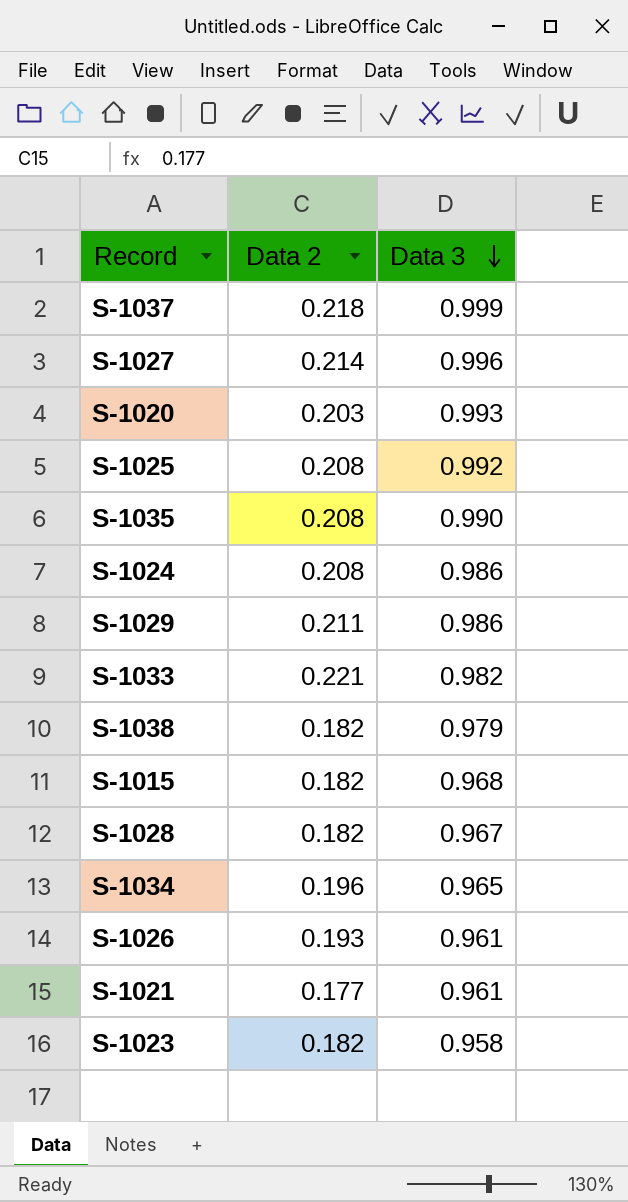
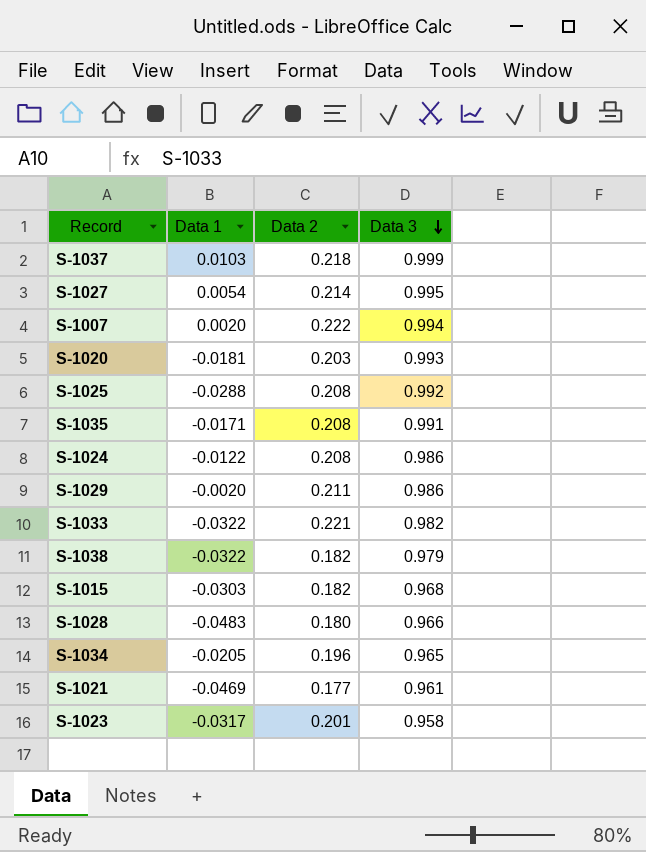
column Data 1 | position: none -> 2
row S-1026: 0.193 | 0.961 -> none
S-1027 | Data 3: 0.996 -> 0.995
row S-1007: none -> 0.0020 | 0.222 | 0.994
S-1035 | Data 3: 0.990 -> 0.991
S-1028 | Data 2: 0.182 -> 0.180
S-1028 | Data 3: 0.967 -> 0.966
S-1023 | Data 2: 0.182 -> 0.201

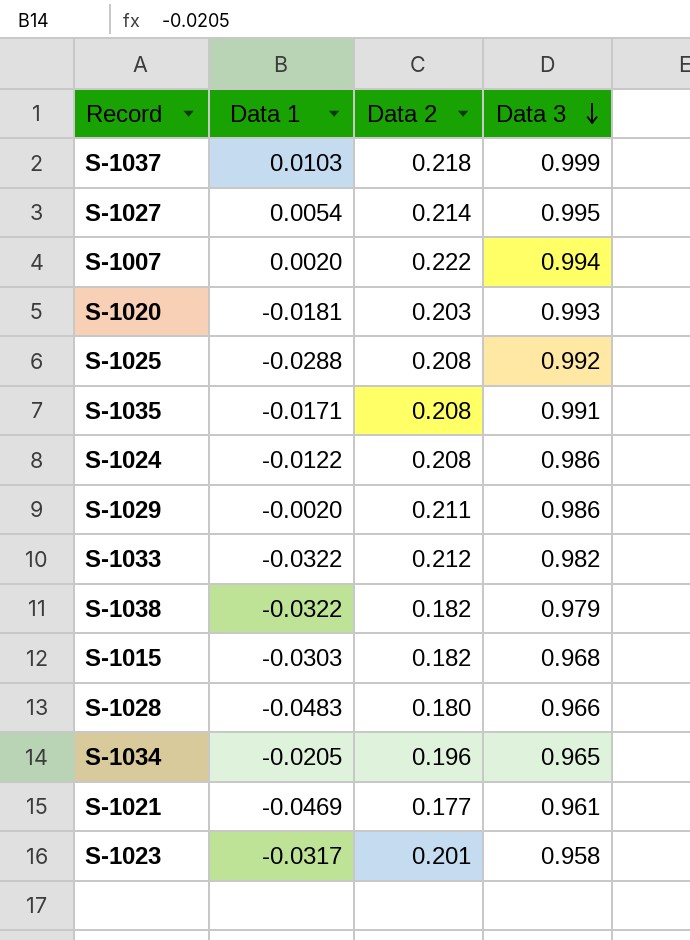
S-1033 | Data 2: 0.221 -> 0.212

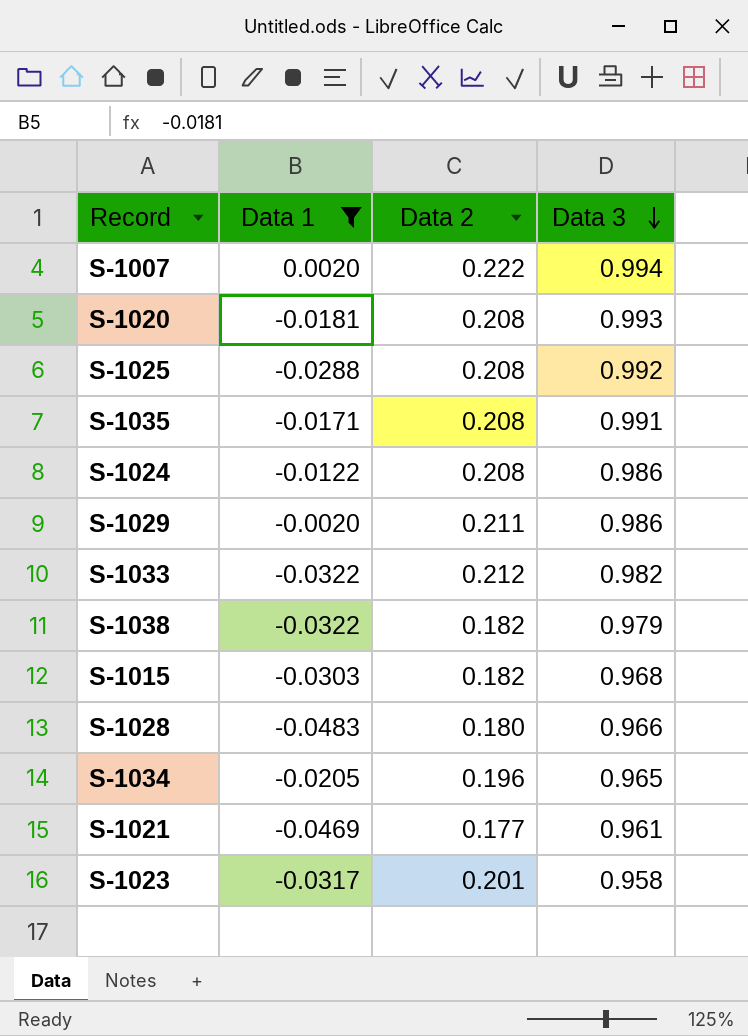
filter: none -> Data 1 <= 0.0020
S-1020 | Data 2: 0.203 -> 0.208

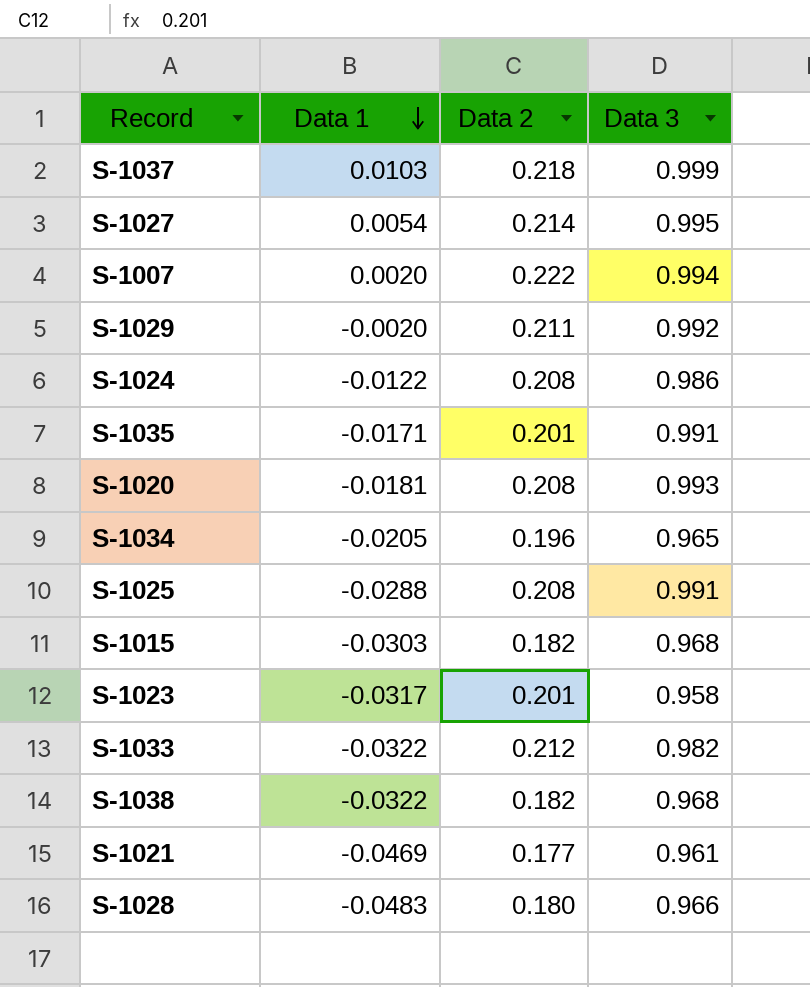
filter: Data 1 <= 0.0020 -> none
row order: Data 3 descending -> Data 1 descending
S-1029 | Data 3: 0.986 -> 0.992
S-1035 | Data 2: 0.208 -> 0.201
S-1025 | Data 3: 0.992 -> 0.991
S-1038 | Data 3: 0.979 -> 0.968

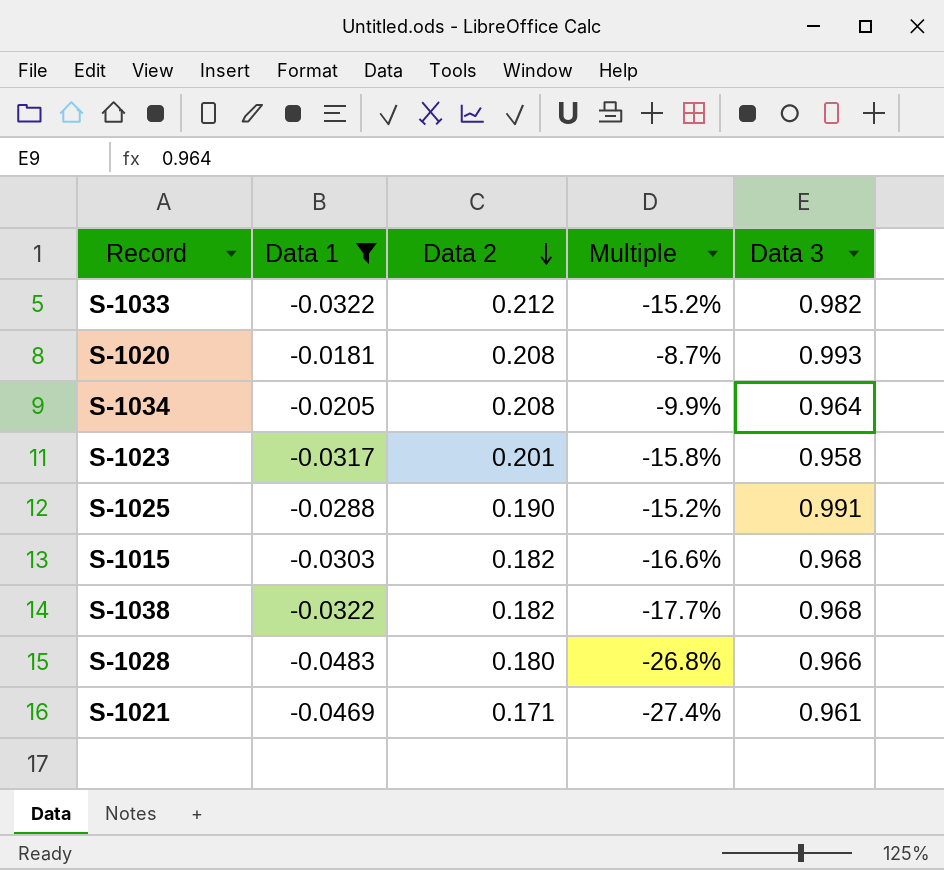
filter: none -> Data 1 <= -0.0181
row order: Data 1 descending -> Data 2 descending
column Multiple | formula: none -> [Data 1] / [Data 2]
S-1034 | Data 2: 0.196 -> 0.208
S-1034 | Data 3: 0.965 -> 0.964
S-1025 | Data 2: 0.208 -> 0.190
S-1021 | Data 2: 0.177 -> 0.171

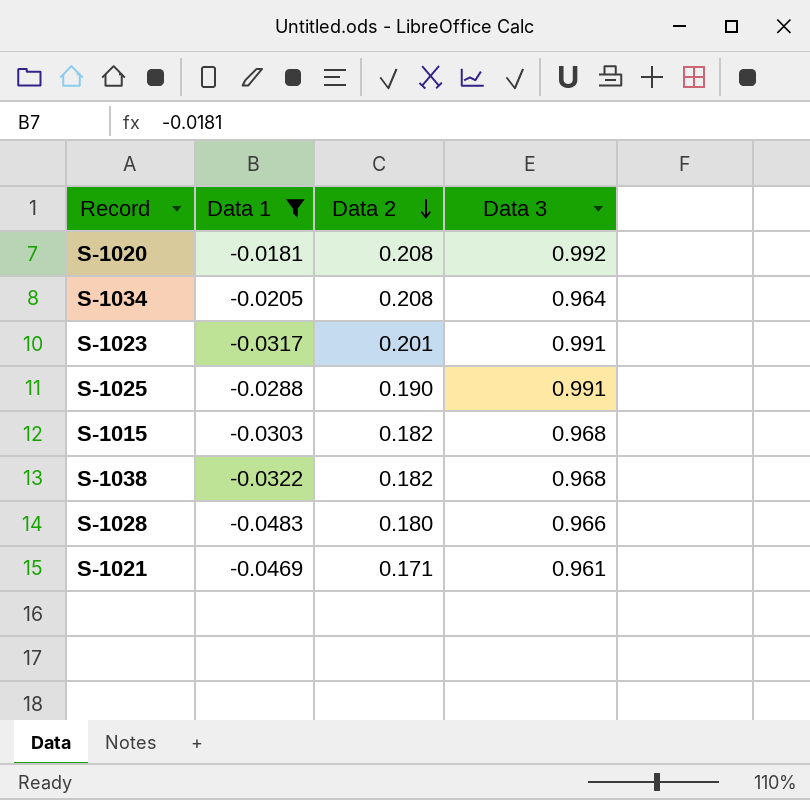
column Multiple | formula: [Data 1] / [Data 2] -> none
row S-1033: -0.0322 | 0.212 | -15.2% | 0.982 -> none
S-1020 | Data 3: 0.993 -> 0.992
S-1023 | Data 3: 0.958 -> 0.991

